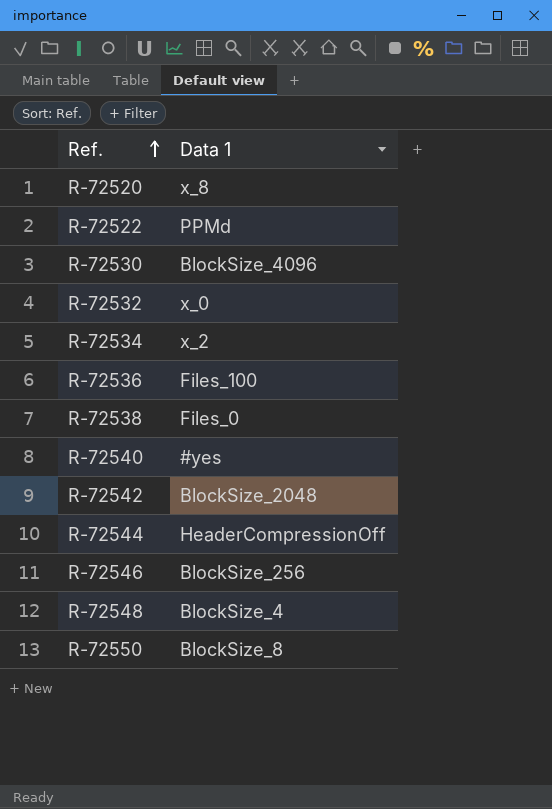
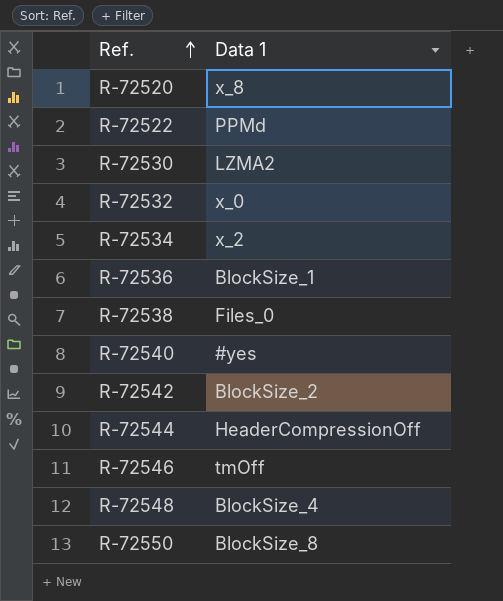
R-72530 | Data 1: BlockSize_4096 -> LZMA2
R-72536 | Data 1: Files_100 -> BlockSize_1
R-72542 | Data 1: BlockSize_2048 -> BlockSize_2
R-72546 | Data 1: BlockSize_256 -> tmOff

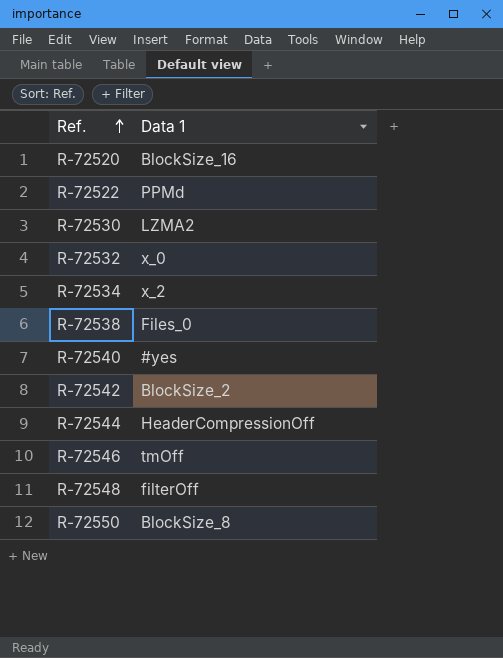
row R-72536: BlockSize_1 -> none
R-72520 | Data 1: x_8 -> BlockSize_16
R-72548 | Data 1: BlockSize_4 -> filterOff

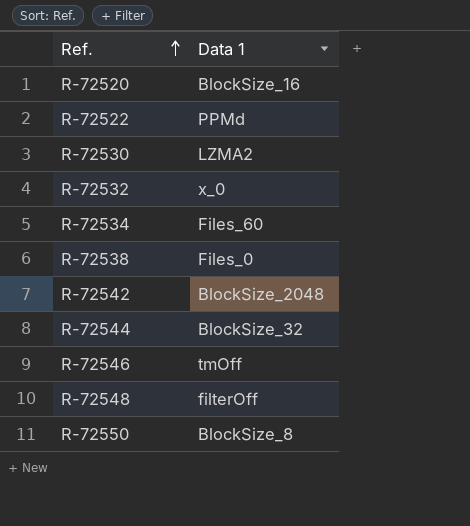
row R-72540: #yes -> none
R-72534 | Data 1: x_2 -> Files_60
R-72542 | Data 1: BlockSize_2 -> BlockSize_2048
R-72544 | Data 1: HeaderCompressionOff -> BlockSize_32

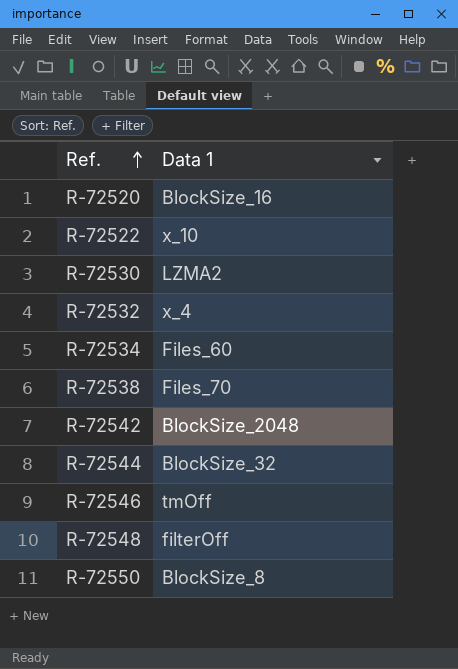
R-72522 | Data 1: PPMd -> x_10
R-72532 | Data 1: x_0 -> x_4
R-72538 | Data 1: Files_0 -> Files_70

